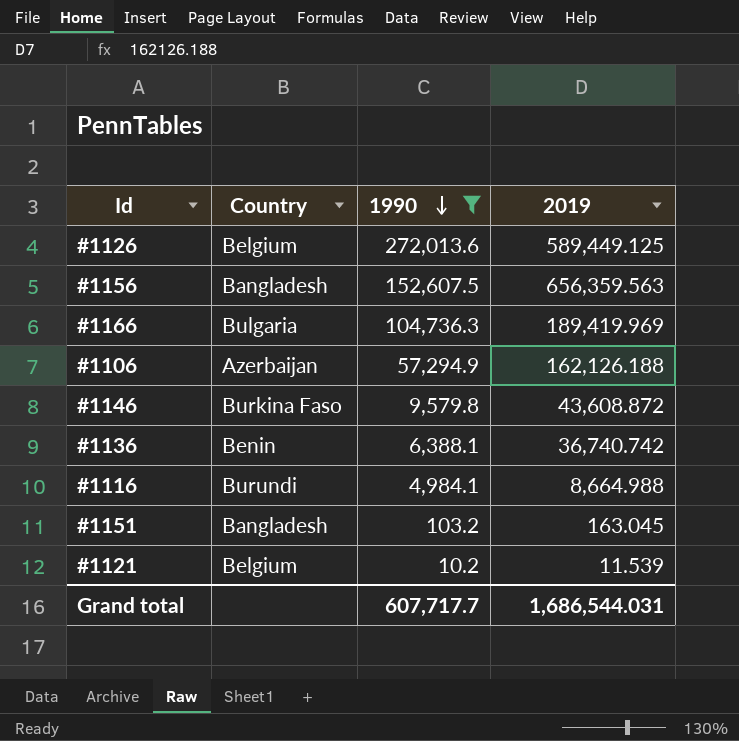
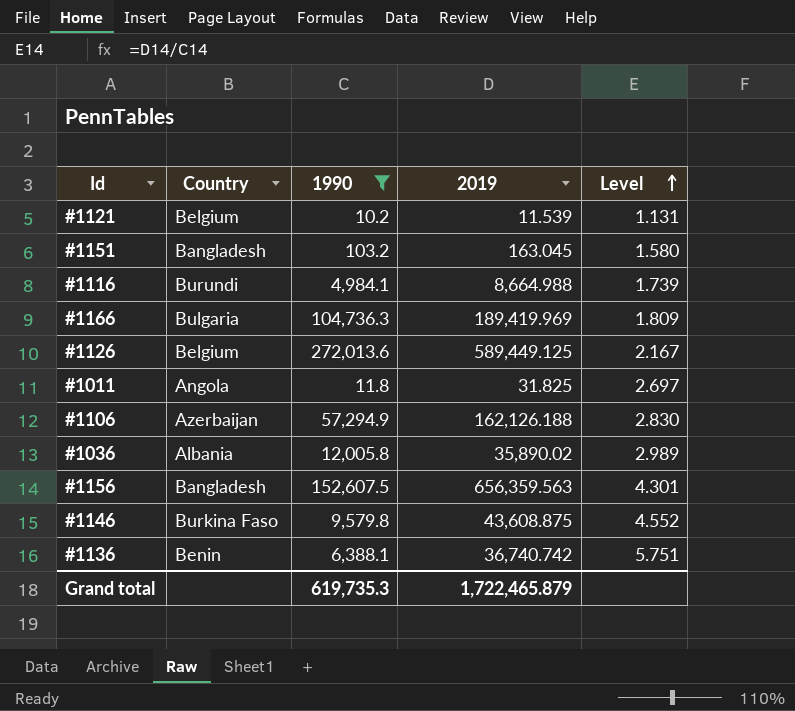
row order: 1990 descending -> Level ascending
column Level | formula: none -> [2019] / [1990]
row #1011: none -> Angola | 11.8 | 31.825 | 2.697
row #1036: none -> Albania | 12,005.8 | 35,890.02 | 2.989
#1146 | 2019: 43,608.872 -> 43,608.875
Grand total | 1990: 607,717.7 -> 619,735.3
Grand total | 2019: 1,686,544.031 -> 1,722,465.879

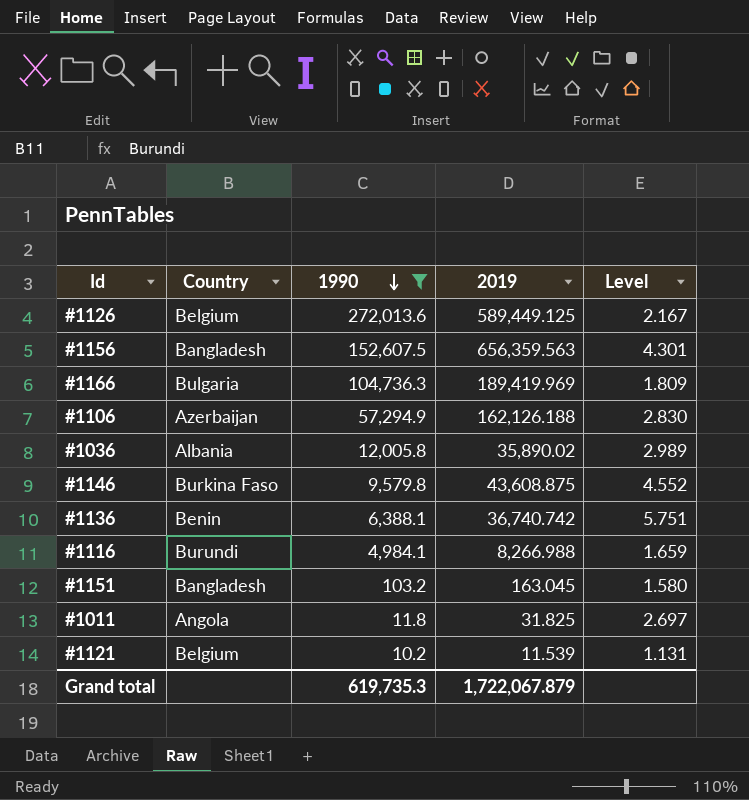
row order: Level ascending -> 1990 descending
#1116 | 2019: 8,664.988 -> 8,266.988
#1116 | Level: 1.739 -> 1.659
Grand total | 2019: 1,722,465.879 -> 1,722,067.879

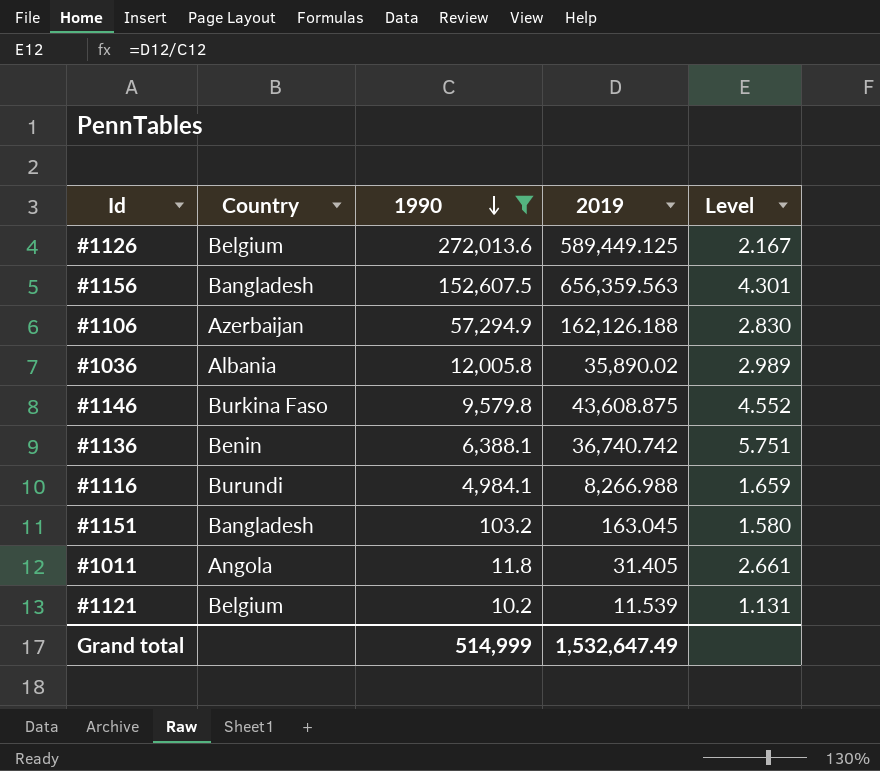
row #1166: Bulgaria | 104,736.3 | 189,419.969 | 1.809 -> none
#1011 | 2019: 31.825 -> 31.405
#1011 | Level: 2.697 -> 2.661
Grand total | 1990: 619,735.3 -> 514,999
Grand total | 2019: 1,722,067.879 -> 1,532,647.49

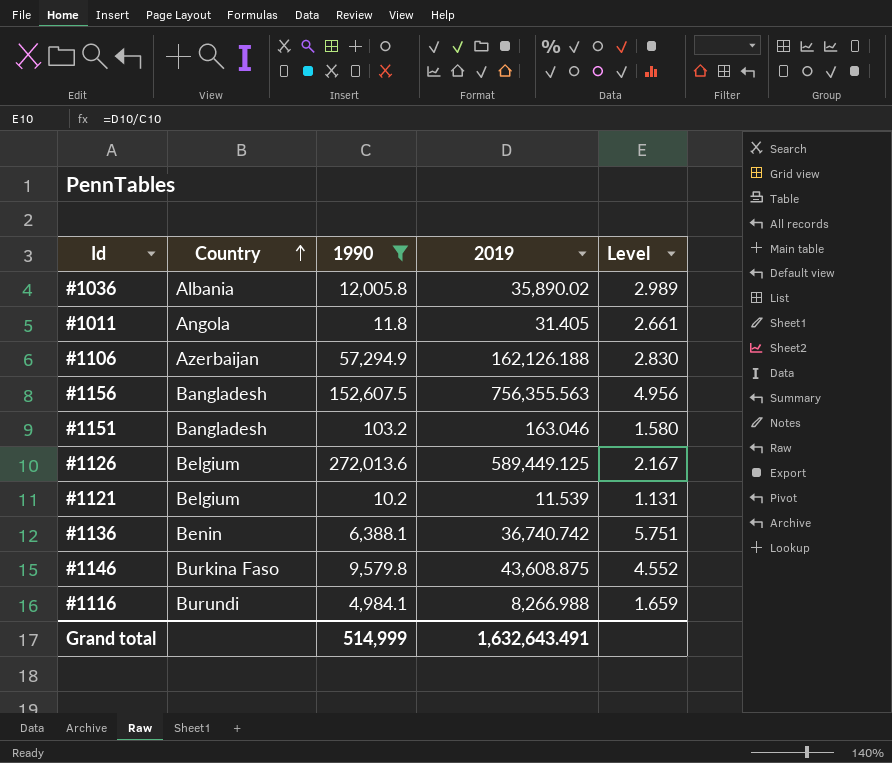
row order: 1990 descending -> Country ascending
#1156 | 2019: 656,359.563 -> 756,355.563
#1156 | Level: 4.301 -> 4.956
#1151 | 2019: 163.045 -> 163.046
Grand total | 2019: 1,532,647.49 -> 1,632,643.491

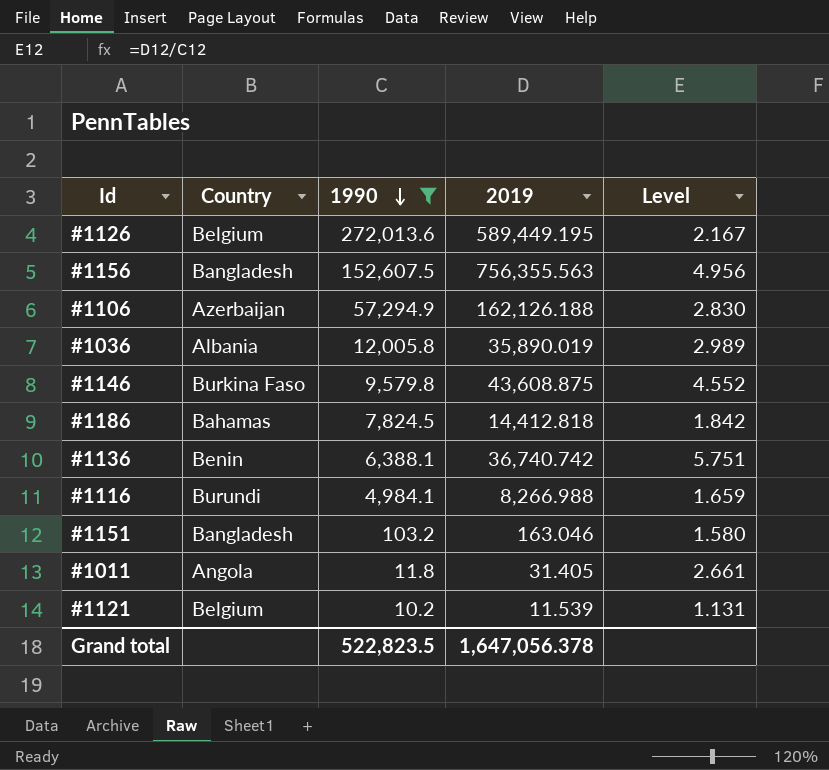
row order: Country ascending -> 1990 descending
#1126 | 2019: 589,449.125 -> 589,449.195
#1036 | 2019: 35,890.02 -> 35,890.019
row #1186: none -> Bahamas | 7,824.5 | 14,412.818 | 1.842
Grand total | 1990: 514,999 -> 522,823.5
Grand total | 2019: 1,632,643.491 -> 1,647,056.378

